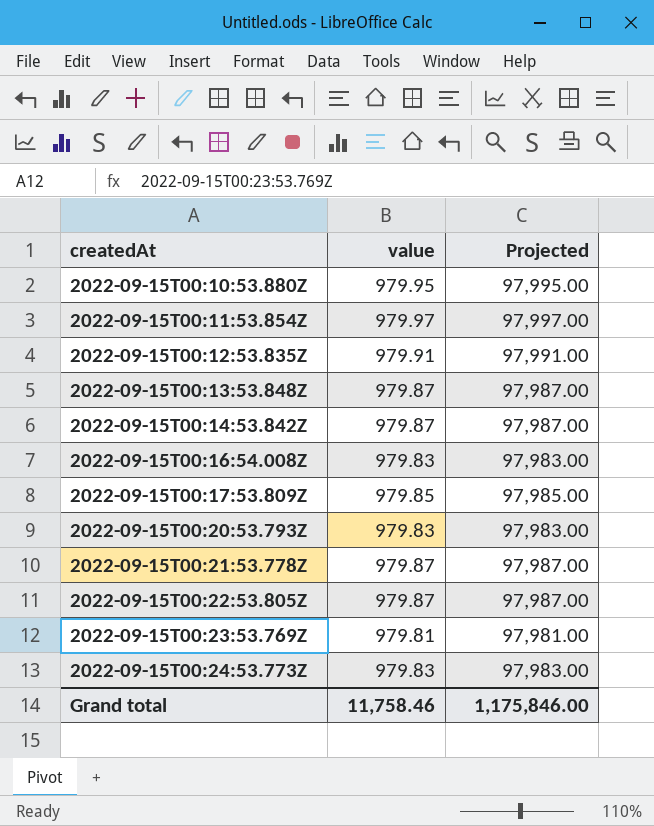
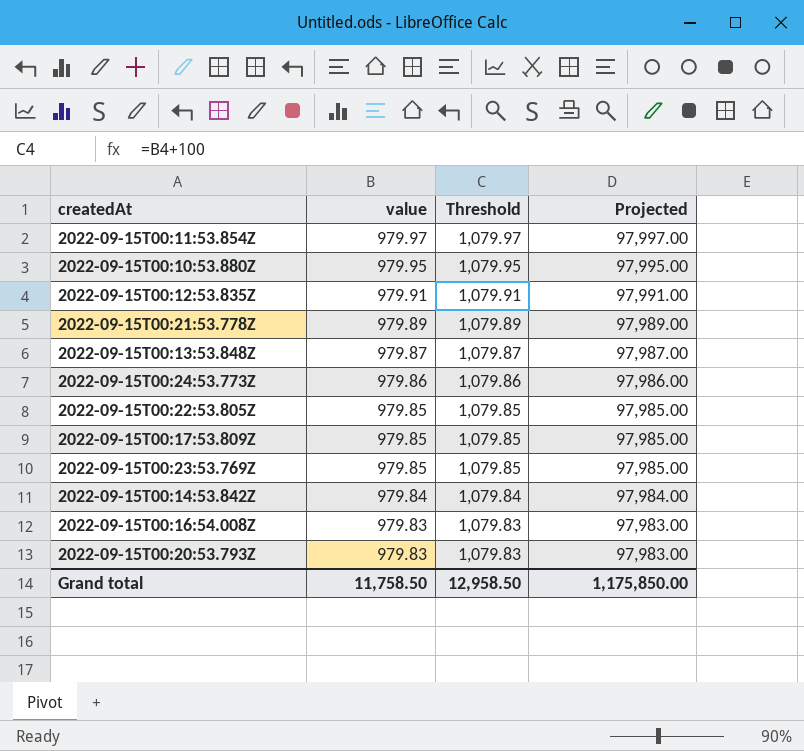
row order: createdAt ascending -> value descending
column Threshold | formula: none -> [value] + 100
2022-09-15T00:21:53.778Z | value: 979.87 -> 979.89
2022-09-15T00:21:53.778Z | Projected: 97,987.00 -> 97,989.00
2022-09-15T00:24:53.773Z | value: 979.83 -> 979.86
2022-09-15T00:24:53.773Z | Projected: 97,983.00 -> 97,986.00
2022-09-15T00:22:53.805Z | value: 979.87 -> 979.85
2022-09-15T00:22:53.805Z | Projected: 97,987.00 -> 97,985.00
2022-09-15T00:23:53.769Z | value: 979.81 -> 979.85
2022-09-15T00:23:53.769Z | Projected: 97,981.00 -> 97,985.00
2022-09-15T00:14:53.842Z | value: 979.87 -> 979.84
2022-09-15T00:14:53.842Z | Projected: 97,987.00 -> 97,984.00
Grand total | value: 11,758.46 -> 11,758.50
Grand total | Projected: 1,175,846.00 -> 1,175,850.00

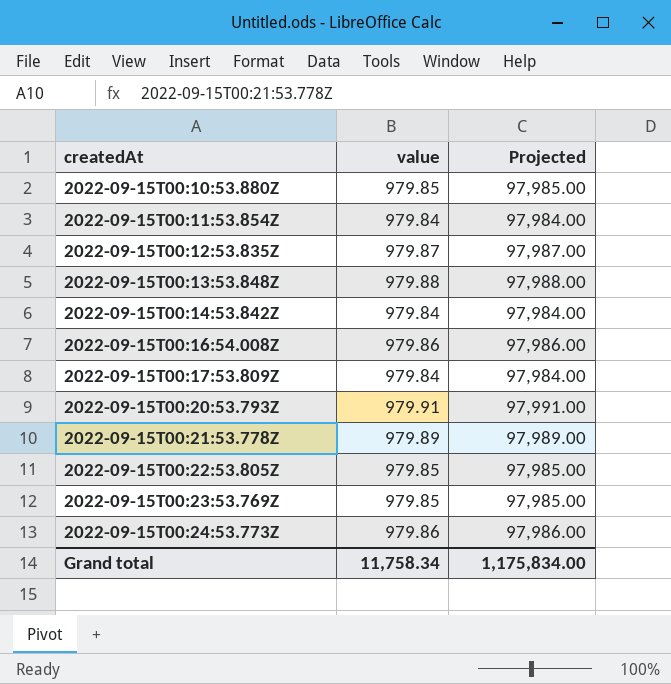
row order: value descending -> createdAt ascending
column Threshold | formula: [value] + 100 -> none
2022-09-15T00:10:53.880Z | value: 979.95 -> 979.85
2022-09-15T00:10:53.880Z | Projected: 97,995.00 -> 97,985.00
2022-09-15T00:11:53.854Z | value: 979.97 -> 979.84
2022-09-15T00:11:53.854Z | Projected: 97,997.00 -> 97,984.00
2022-09-15T00:12:53.835Z | value: 979.91 -> 979.87
2022-09-15T00:12:53.835Z | Projected: 97,991.00 -> 97,987.00
2022-09-15T00:13:53.848Z | value: 979.87 -> 979.88
2022-09-15T00:13:53.848Z | Projected: 97,987.00 -> 97,988.00
2022-09-15T00:16:54.008Z | value: 979.83 -> 979.86
2022-09-15T00:16:54.008Z | Projected: 97,983.00 -> 97,986.00
2022-09-15T00:17:53.809Z | value: 979.85 -> 979.84
2022-09-15T00:17:53.809Z | Projected: 97,985.00 -> 97,984.00
2022-09-15T00:20:53.793Z | value: 979.83 -> 979.91
2022-09-15T00:20:53.793Z | Projected: 97,983.00 -> 97,991.00
Grand total | value: 11,758.50 -> 11,758.34
Grand total | Projected: 1,175,850.00 -> 1,175,834.00

